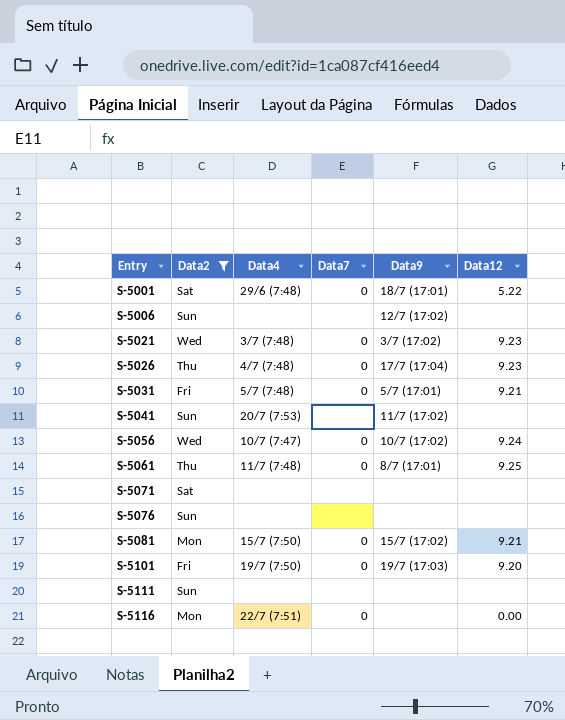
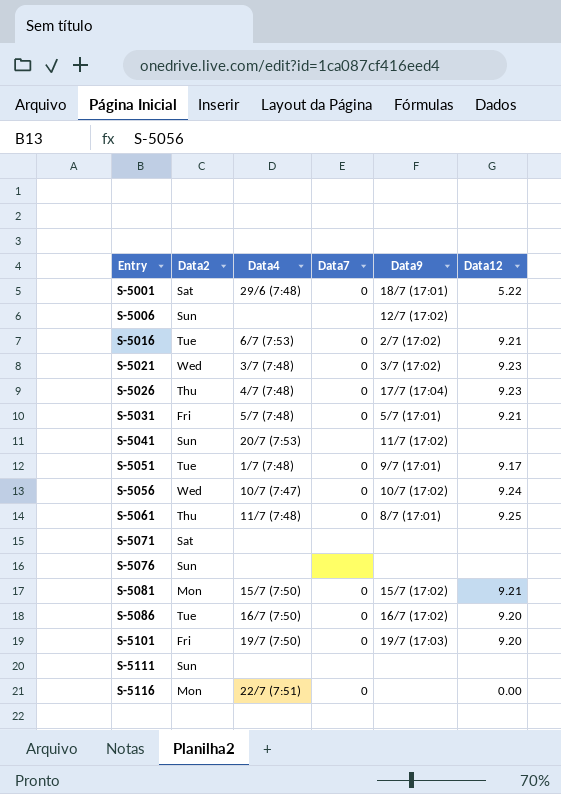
filter: Data2 != Tue -> none

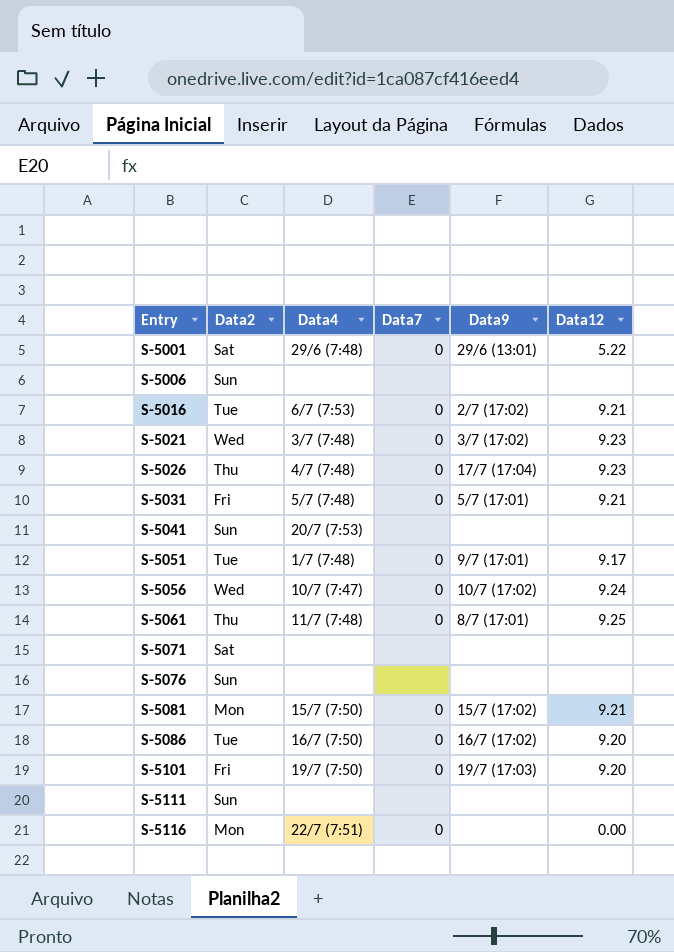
S-5001 | Data9: 18/7 (17:01) -> 29/6 (13:01)
S-5006 | Data9: 12/7 (17:02) -> none
S-5041 | Data9: 11/7 (17:02) -> none

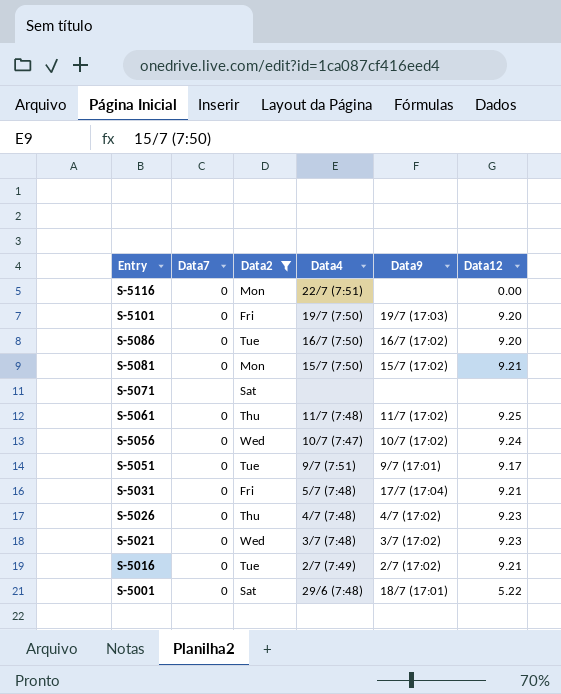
filter: none -> Data2 != Sun
row order: Entry ascending -> Entry descending
column Data7 | position: 4 -> 2
S-5061 | Data9: 8/7 (17:01) -> 11/7 (17:02)
S-5051 | Data4: 1/7 (7:48) -> 9/7 (7:51)
S-5031 | Data9: 5/7 (17:01) -> 17/7 (17:04)
S-5026 | Data9: 17/7 (17:04) -> 4/7 (17:02)
S-5016 | Data4: 6/7 (7:53) -> 2/7 (7:49)
S-5001 | Data9: 29/6 (13:01) -> 18/7 (17:01)

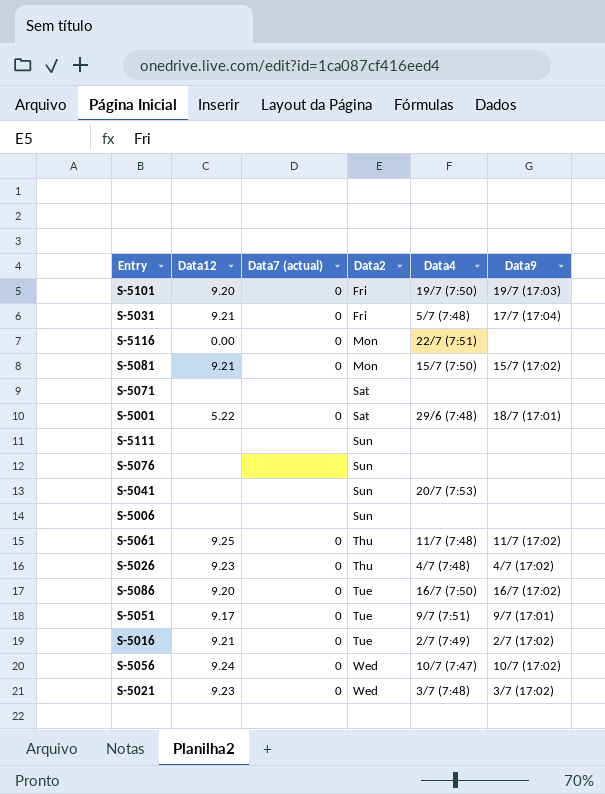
filter: Data2 != Sun -> none
row order: Entry descending -> Data2 ascending
column Data12 | position: 6 -> 2
column name: Data7 -> Data7 (actual)

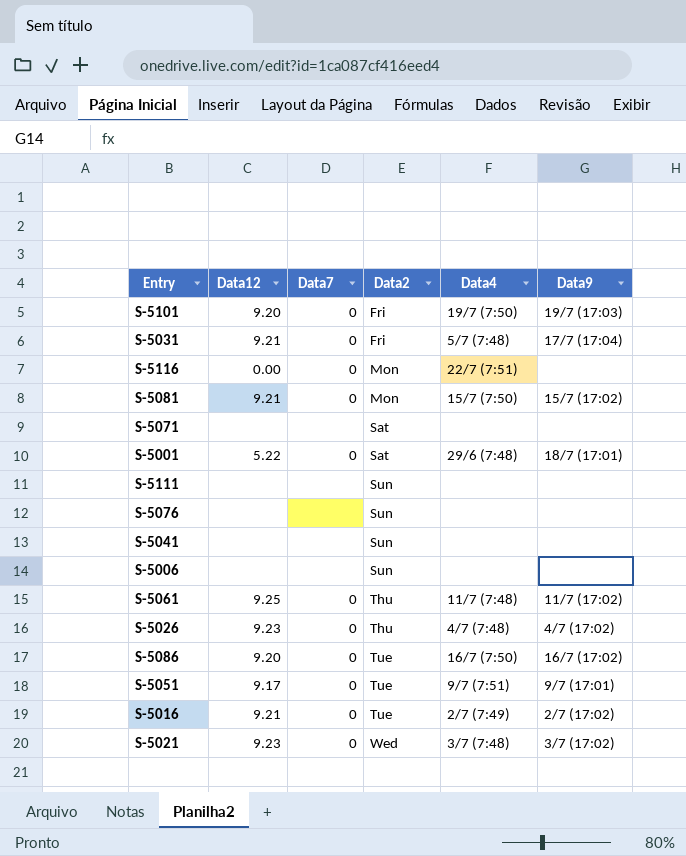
column name: Data7 (actual) -> Data7
row S-5056: 9.24 | 0 | Wed | 10/7 (7:47) | 10/7 (17:02) -> none
S-5041 | Data4: 20/7 (7:53) -> none

